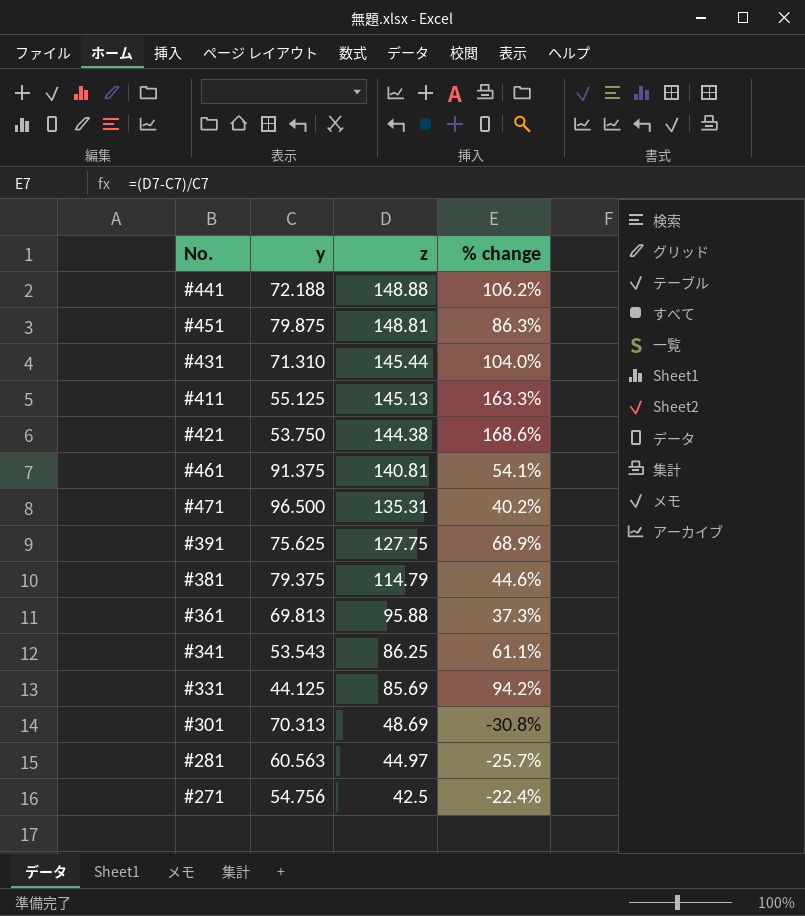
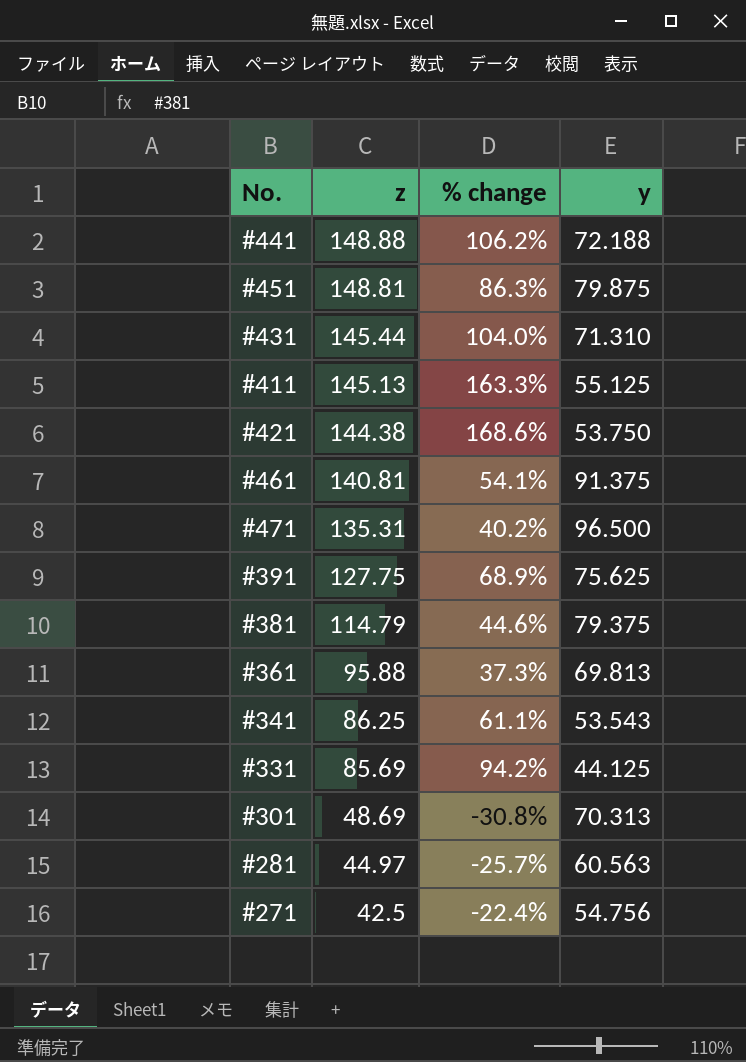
column y | position: 2 -> 4

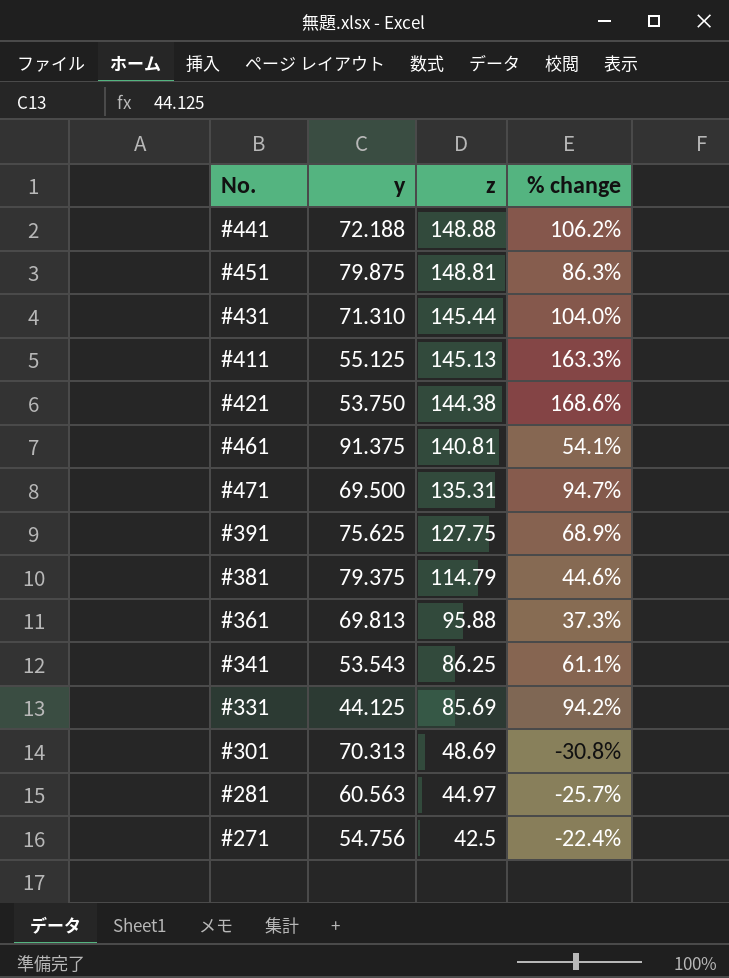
column y | position: 4 -> 2
#471 | y: 96.500 -> 69.500
#471 | % change: 40.2% -> 94.7%

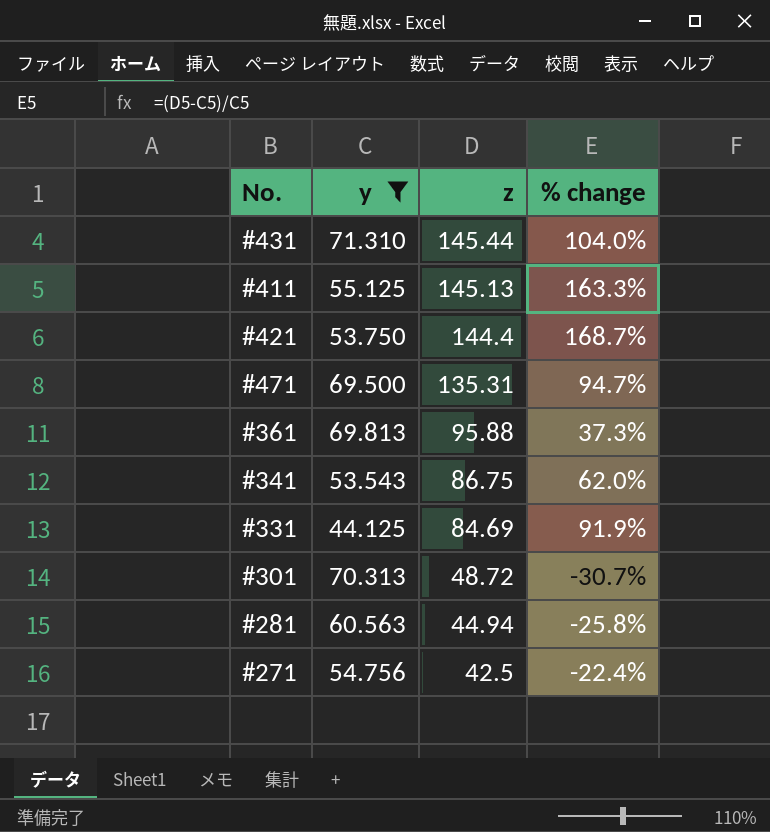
filter: none -> y <= 71.310
#421 | z: 144.38 -> 144.4
#421 | % change: 168.6% -> 168.7%
#341 | z: 86.25 -> 86.75
#341 | % change: 61.1% -> 62.0%
#331 | z: 85.69 -> 84.69
#331 | % change: 94.2% -> 91.9%
#301 | z: 48.69 -> 48.72
#301 | % change: -30.8% -> -30.7%
#281 | z: 44.97 -> 44.94
#281 | % change: -25.7% -> -25.8%

